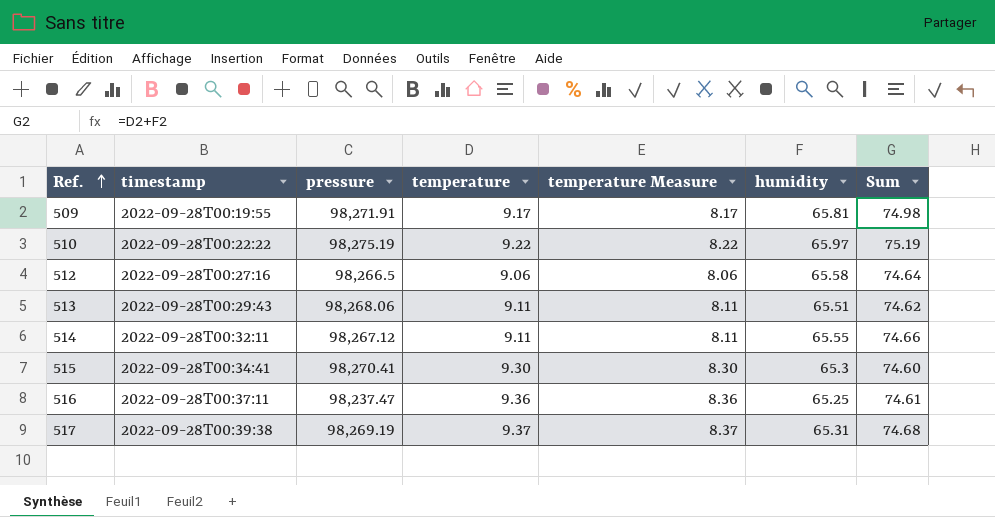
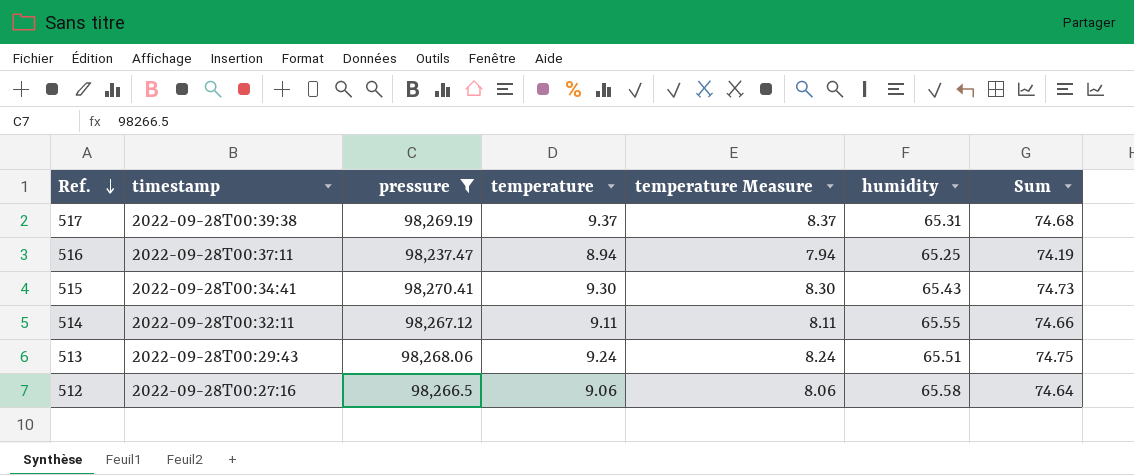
filter: none -> pressure <= 98,270.41
row order: Ref. ascending -> Ref. descending
516 | temperature: 9.36 -> 8.94
516 | temperature Measure: 8.36 -> 7.94
516 | Sum: 74.61 -> 74.19
515 | humidity: 65.3 -> 65.43
515 | Sum: 74.60 -> 74.73
513 | temperature: 9.11 -> 9.24
513 | temperature Measure: 8.11 -> 8.24
513 | Sum: 74.62 -> 74.75

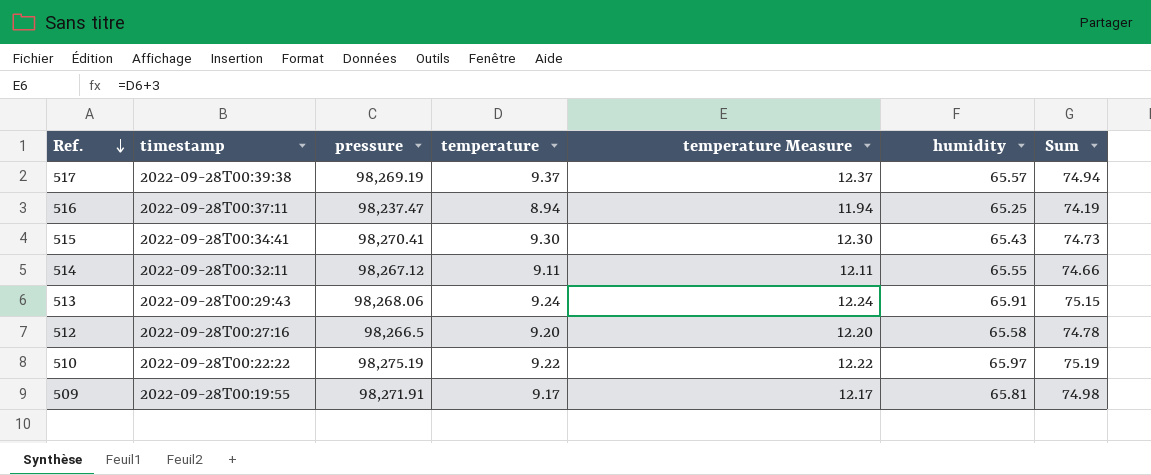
filter: pressure <= 98,270.41 -> none
column temperature Measure | formula: [temperature] - 1 -> [temperature] + 3
517 | humidity: 65.31 -> 65.57
517 | Sum: 74.68 -> 74.94
513 | humidity: 65.51 -> 65.91
513 | Sum: 74.75 -> 75.15
512 | temperature: 9.06 -> 9.20
512 | Sum: 74.64 -> 74.78

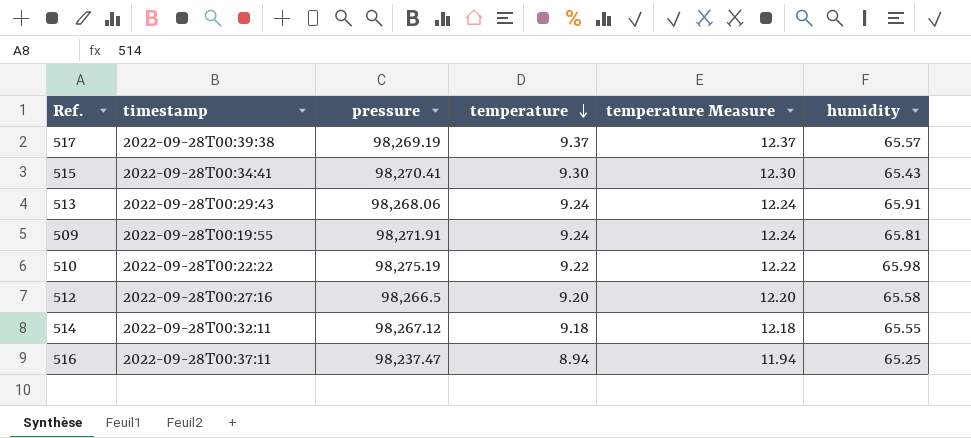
row order: Ref. descending -> temperature descending
column Sum | formula: [temperature] + [humidity] -> none
509 | temperature: 9.17 -> 9.24
509 | temperature Measure: 12.17 -> 12.24
510 | humidity: 65.97 -> 65.98
514 | temperature: 9.11 -> 9.18
514 | temperature Measure: 12.11 -> 12.18

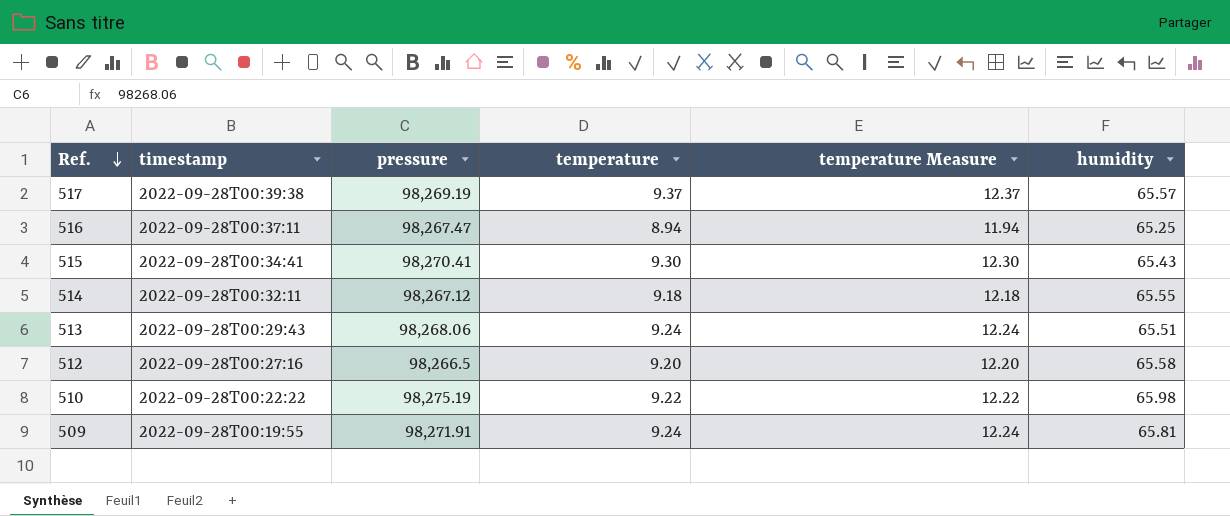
row order: temperature descending -> Ref. descending
516 | pressure: 98,237.47 -> 98,267.47
513 | humidity: 65.91 -> 65.51

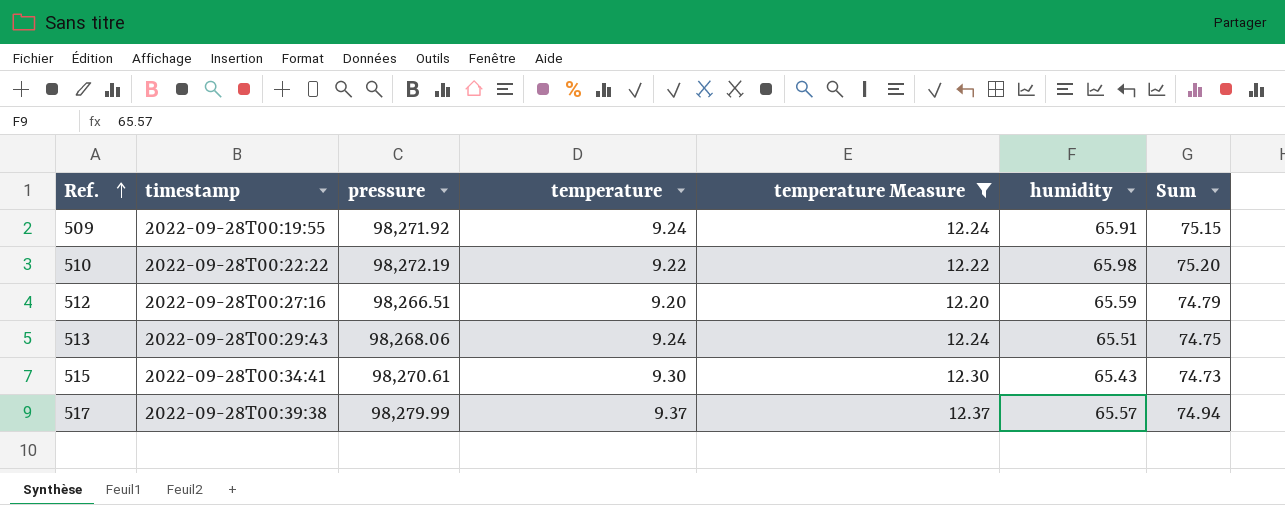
filter: none -> temperature Measure >= 12.20
row order: Ref. descending -> Ref. ascending
column Sum | formula: none -> [temperature] + [humidity]
509 | pressure: 98,271.91 -> 98,271.92
509 | humidity: 65.81 -> 65.91
510 | pressure: 98,275.19 -> 98,272.19
512 | pressure: 98,266.5 -> 98,266.51
512 | humidity: 65.58 -> 65.59
515 | pressure: 98,270.41 -> 98,270.61
517 | pressure: 98,269.19 -> 98,279.99

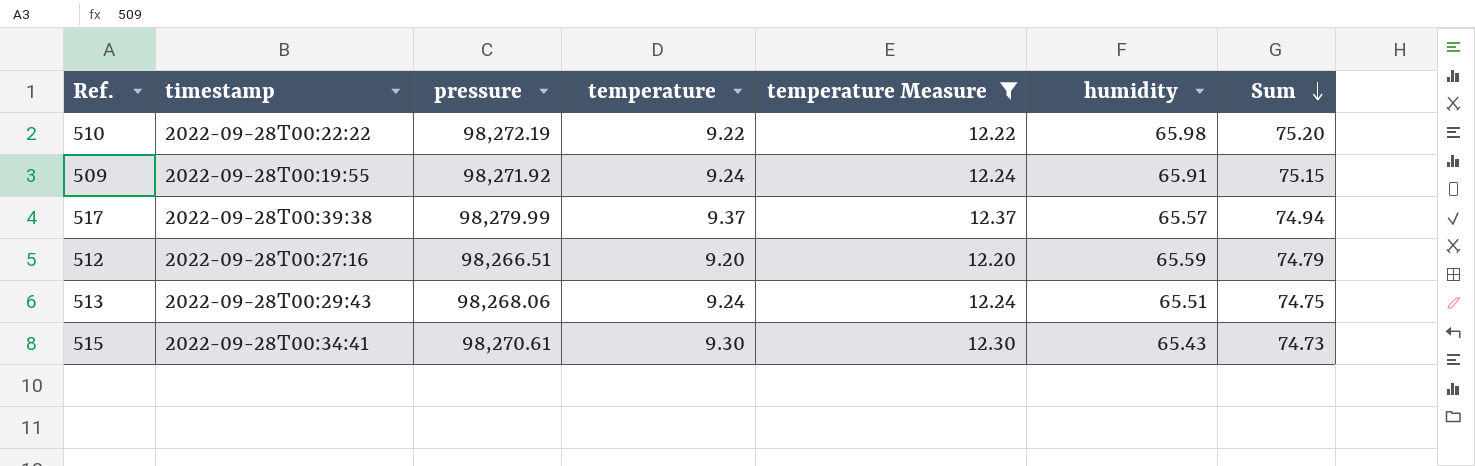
row order: Ref. ascending -> Sum descending

